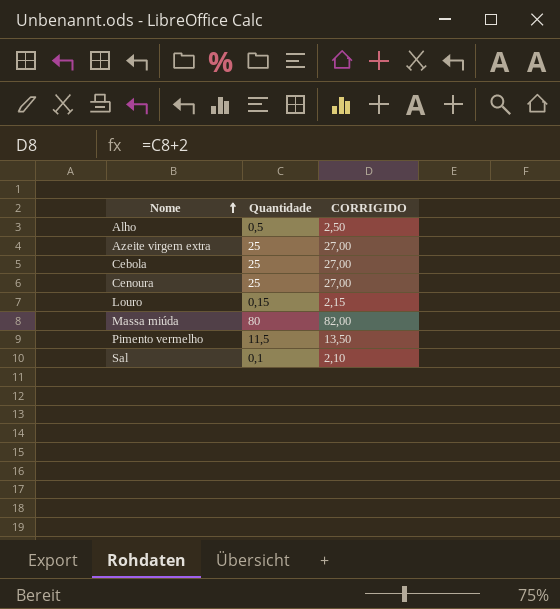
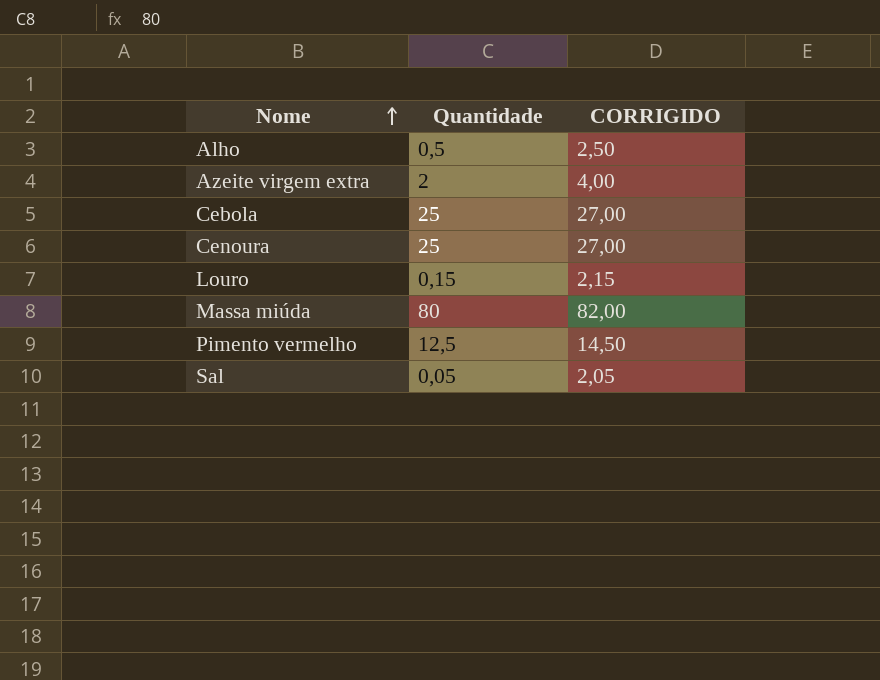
Azeite virgem extra | Quantidade: 25 -> 2
Azeite virgem extra | CORRIGIDO: 27,00 -> 4,00
Pimento vermelho | Quantidade: 11,5 -> 12,5
Pimento vermelho | CORRIGIDO: 13,50 -> 14,50
Sal | Quantidade: 0,1 -> 0,05
Sal | CORRIGIDO: 2,10 -> 2,05

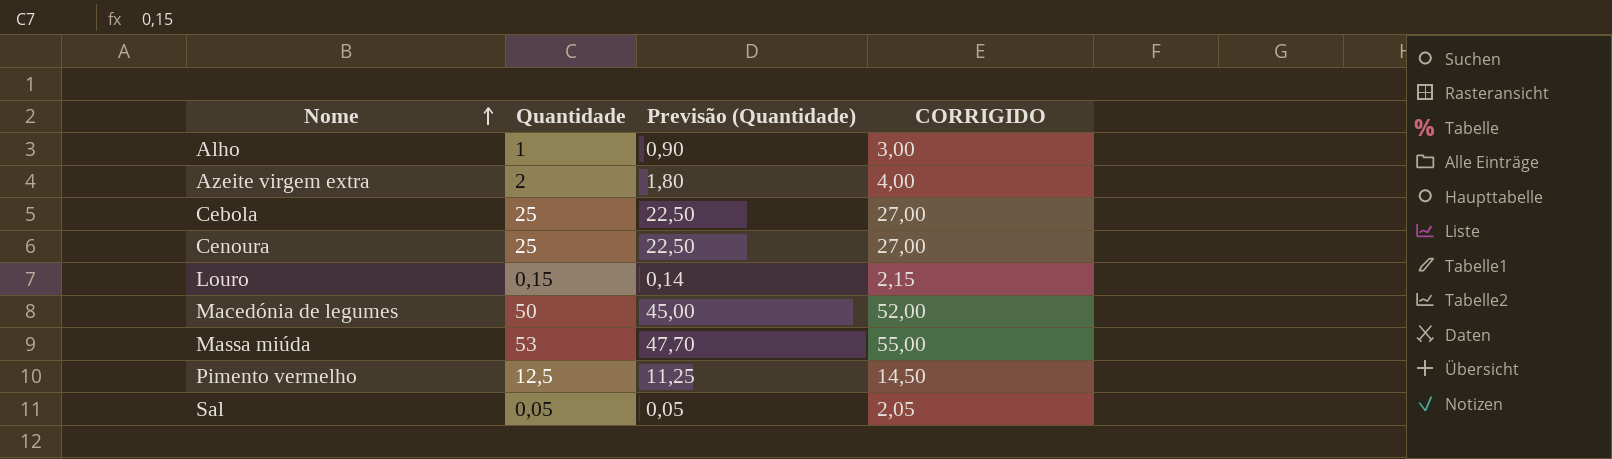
column Previsão (Quantidade) | formula: none -> [Quantidade] * 0,9
Alho | Quantidade: 0,5 -> 1
Alho | CORRIGIDO: 2,50 -> 3,00
row Macedónia de legumes: none -> 50 | 45,00 | 52,00
Massa miúda | Quantidade: 80 -> 53
Massa miúda | CORRIGIDO: 82,00 -> 55,00

